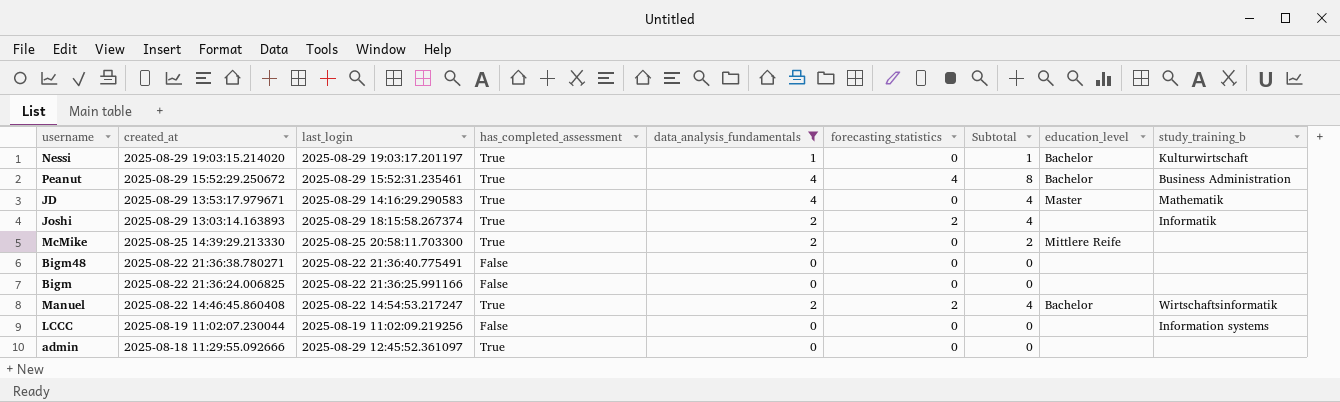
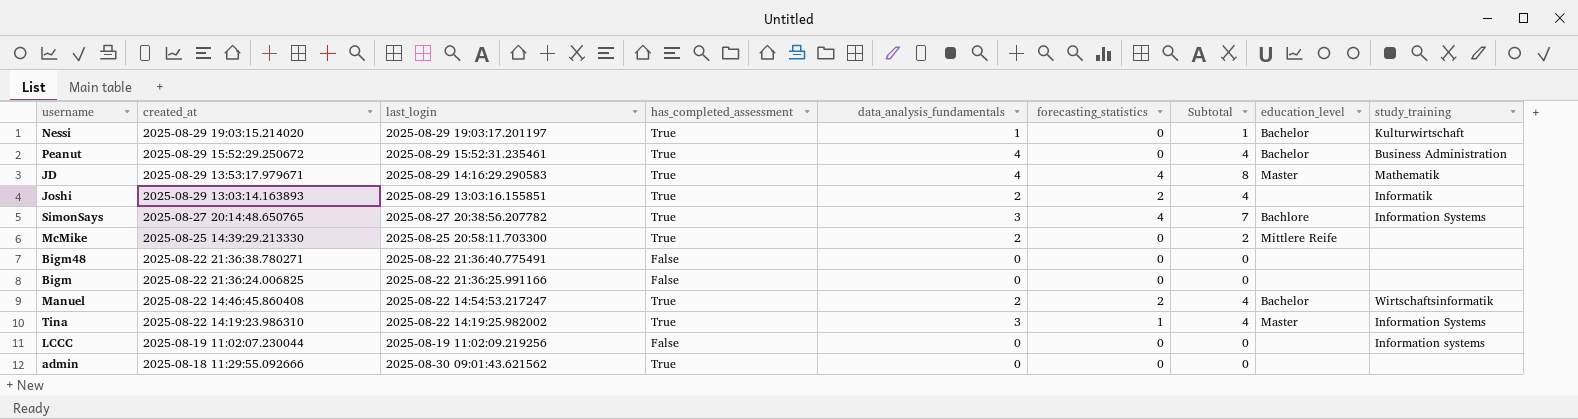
filter: data_analysis_fundamentals != 3 -> none
column name: study_training_b -> study_training
Peanut | forecasting_statistics: 4 -> 0
Peanut | Subtotal: 8 -> 4
JD | forecasting_statistics: 0 -> 4
JD | Subtotal: 4 -> 8
Joshi | last_login: 2025-08-29 18:15:58.267374 -> 2025-08-29 13:03:16.155851
admin | last_login: 2025-08-29 12:45:52.361097 -> 2025-08-30 09:01:43.621562

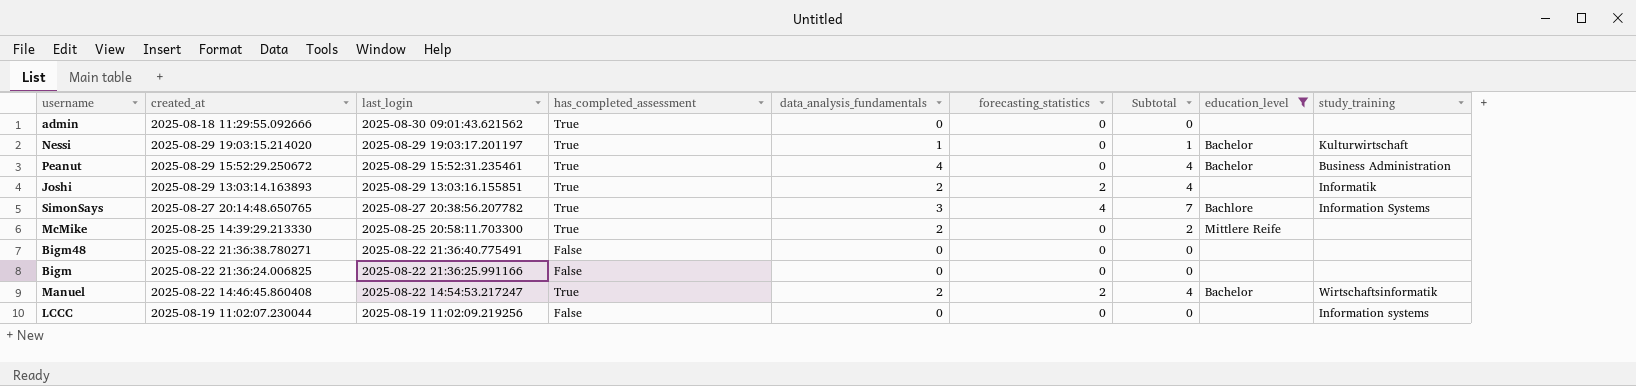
filter: none -> education_level != Master
row order: created_at descending -> last_login descending

